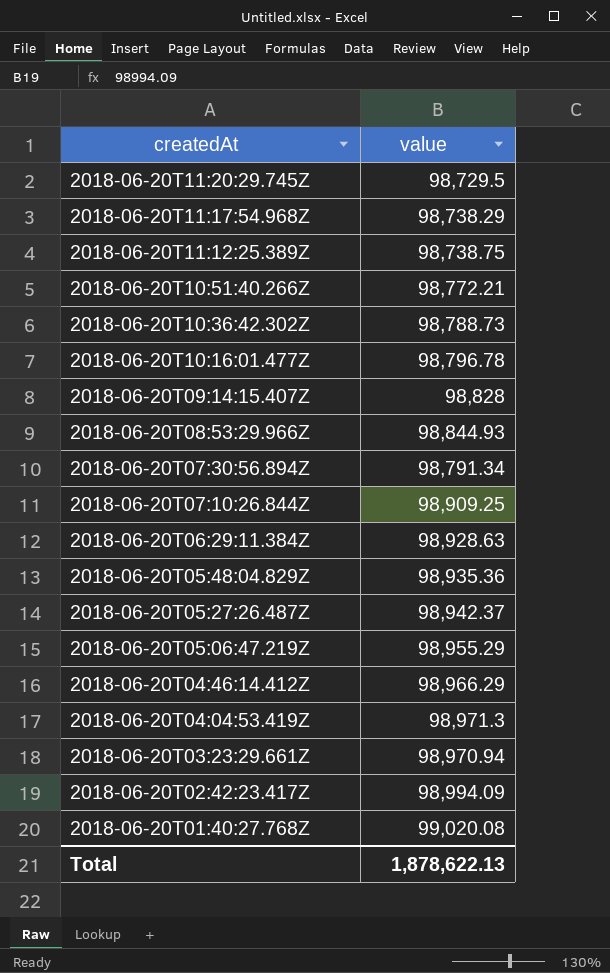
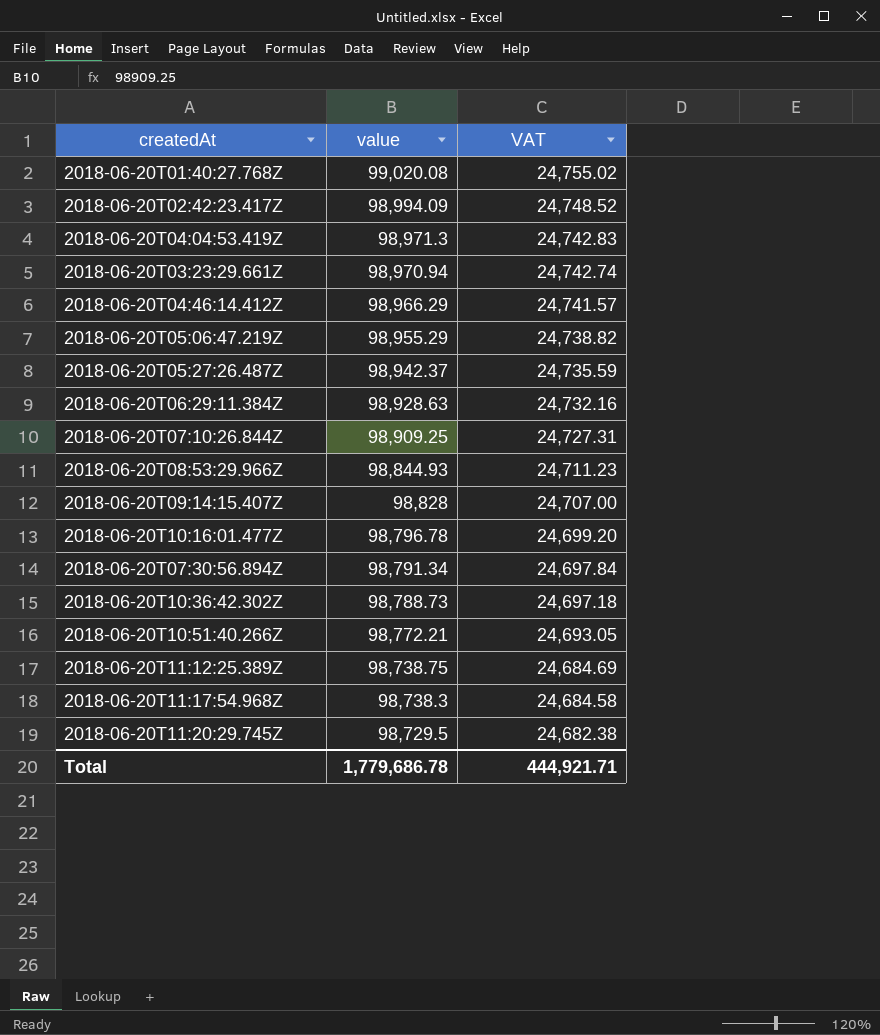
row order: createdAt descending -> value descending
column VAT | formula: none -> [value] * 0.25
row 2018-06-20T05:48:04.829Z: 98,935.36 -> none
2018-06-20T11:17:54.968Z | value: 98,738.29 -> 98,738.3
Total | value: 1,878,622.13 -> 1,779,686.78

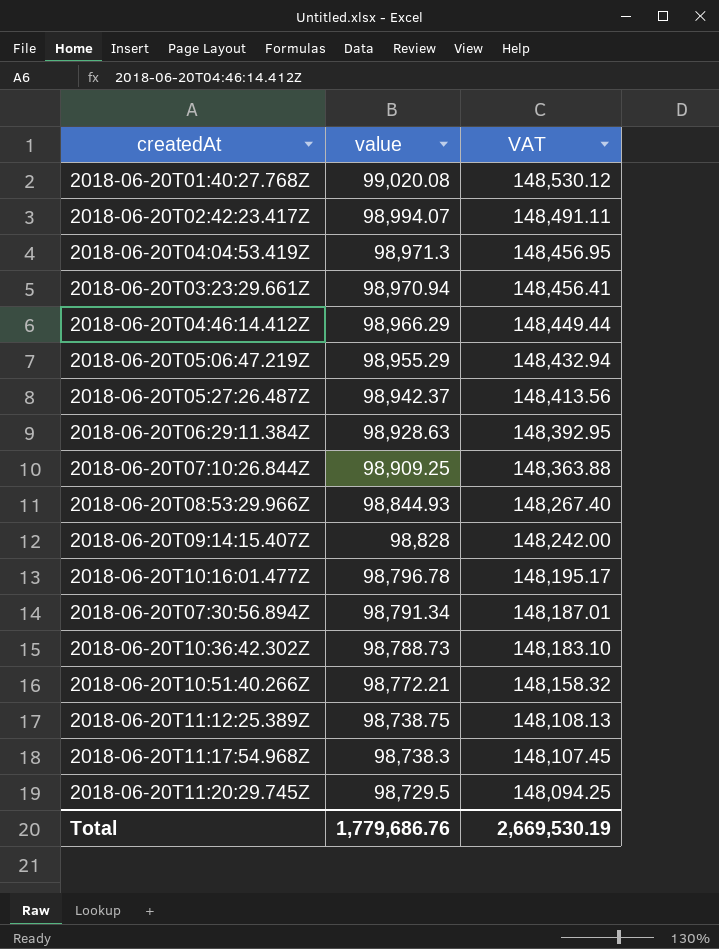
column VAT | formula: [value] * 0.25 -> [value] * 1.5
2018-06-20T02:42:23.417Z | value: 98,994.09 -> 98,994.07
Total | value: 1,779,686.78 -> 1,779,686.76
Total | VAT: 444,921.71 -> 2,669,530.19

